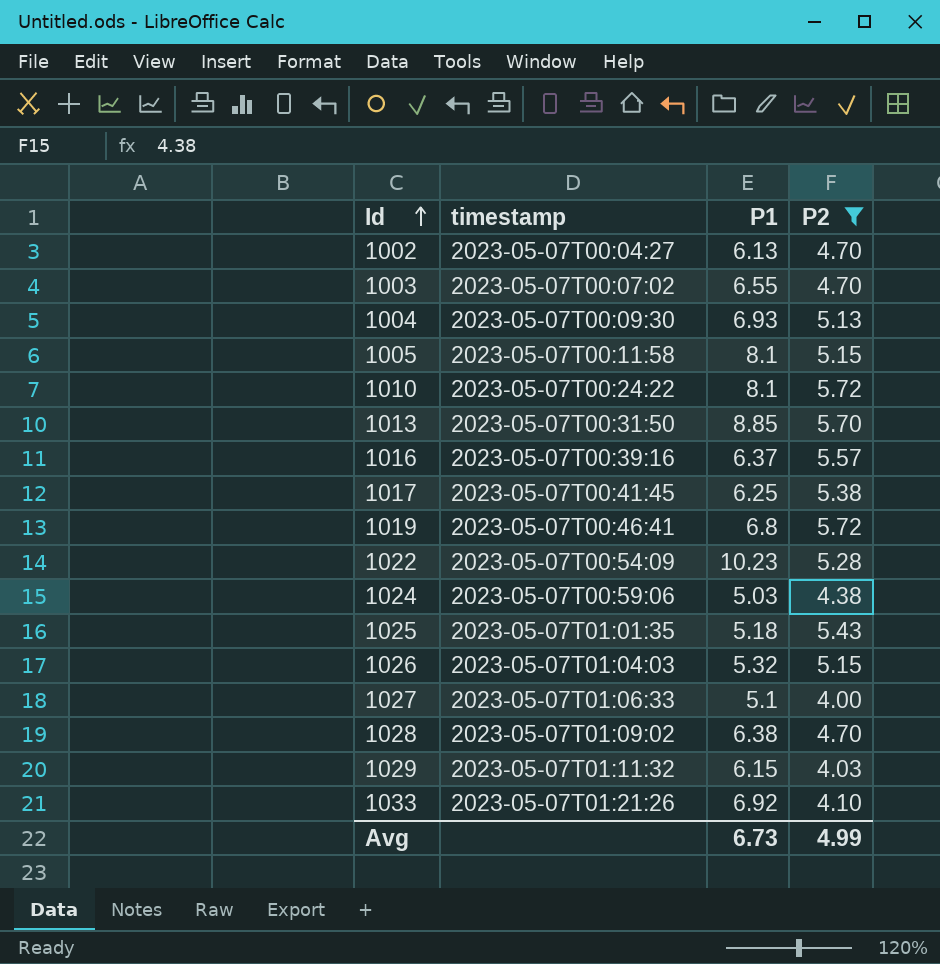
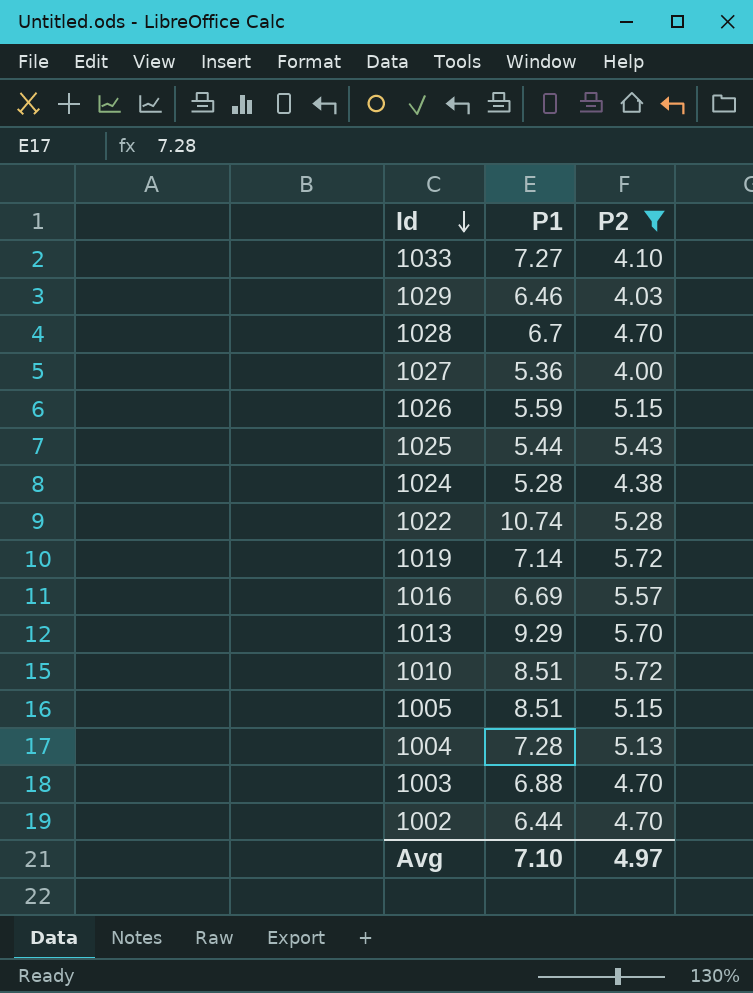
row order: Id ascending -> Id descending
column timestamp | position: 2 -> none
row 1017: 2023-05-07T00:41:45 | 6.25 | 5.38 -> none
1033 | P1: 6.92 -> 7.27
1029 | P1: 6.15 -> 6.46
1028 | P1: 6.38 -> 6.7
1027 | P1: 5.1 -> 5.36
1026 | P1: 5.32 -> 5.59
1025 | P1: 5.18 -> 5.44
1024 | P1: 5.03 -> 5.28
1022 | P1: 10.23 -> 10.74
1019 | P1: 6.8 -> 7.14
1016 | P1: 6.37 -> 6.69
1013 | P1: 8.85 -> 9.29
1010 | P1: 8.1 -> 8.51
1005 | P1: 8.1 -> 8.51
1004 | P1: 6.93 -> 7.28
1003 | P1: 6.55 -> 6.88
1002 | P1: 6.13 -> 6.44
Avg | P1: 6.73 -> 7.10
Avg | P2: 4.99 -> 4.97

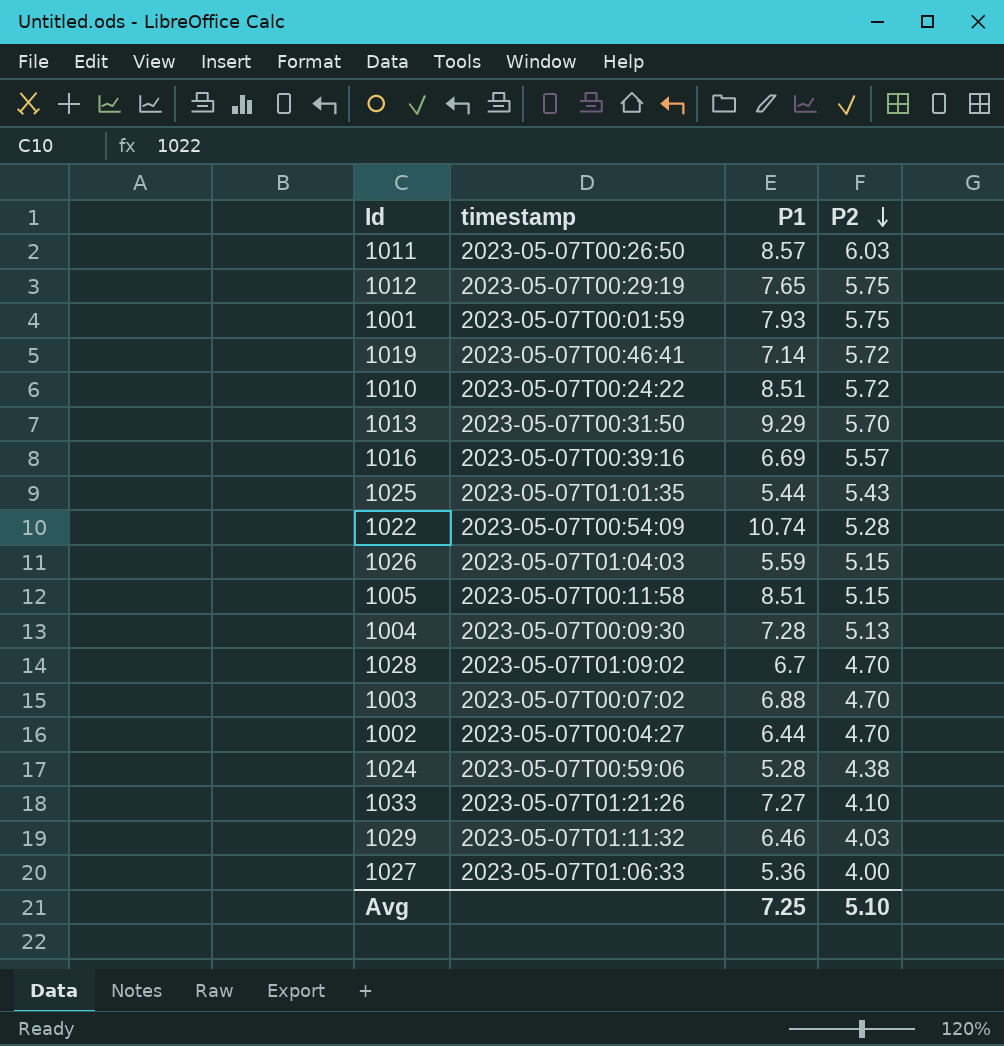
filter: P2 <= 5.72 -> none
row order: Id descending -> P2 descending
column timestamp | position: none -> 2
Avg | P1: 7.10 -> 7.25
Avg | P2: 4.97 -> 5.10

